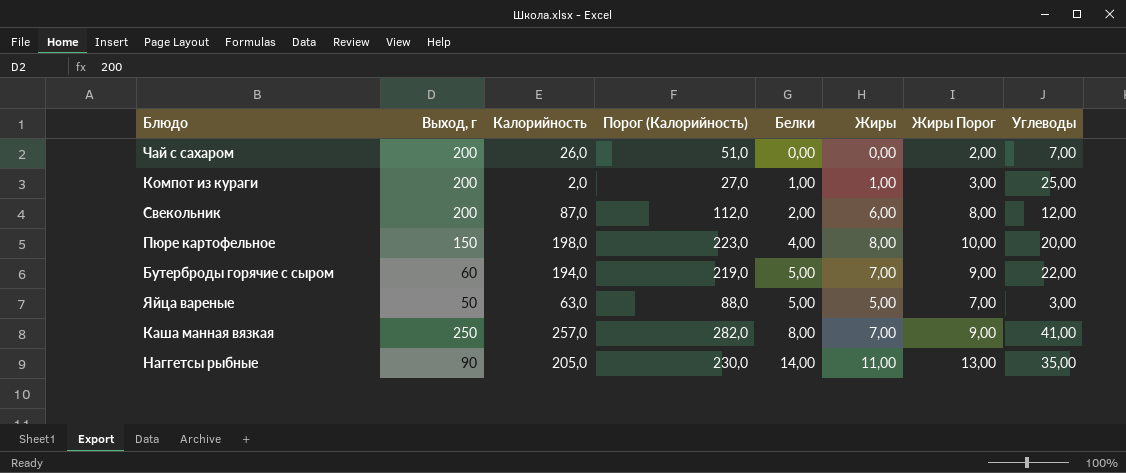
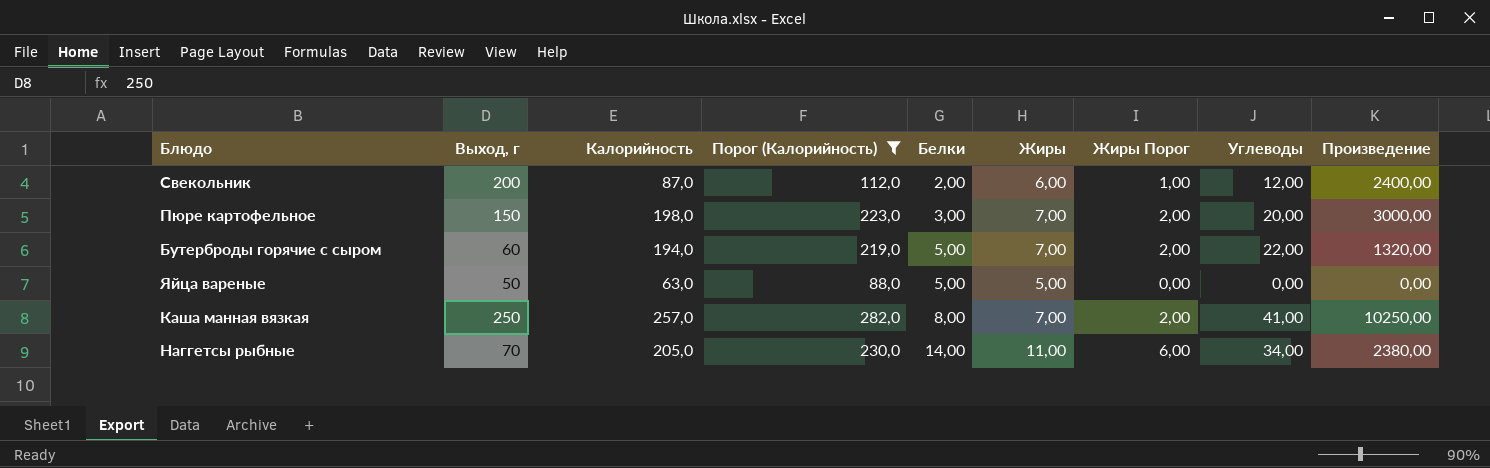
filter: none -> Порог (Калорийность) >= 88,0
column Жиры Порог | formula: [Жиры] + 2 -> [Жиры] - 5
column Произведение | formula: none -> [Выход, г] * [Углеводы]
Пюре картофельное | Белки: 4,00 -> 3,00
Пюре картофельное | Жиры: 8,00 -> 7,00
Яйца вареные | Углеводы: 3,00 -> 0,00
Наггетсы рыбные | Выход, г: 90 -> 70
Наггетсы рыбные | Углеводы: 35,00 -> 34,00

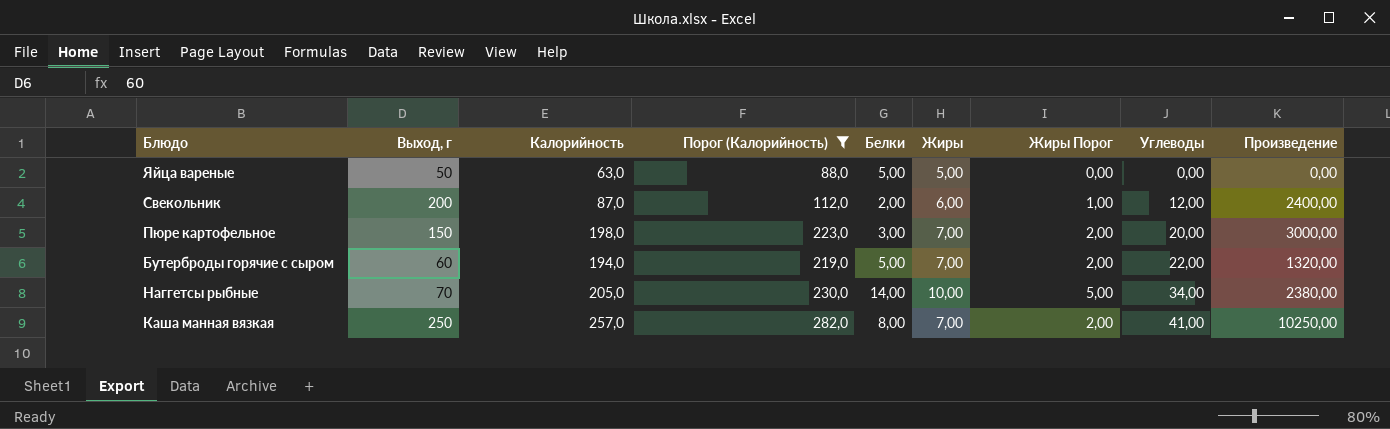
row order: Белки ascending -> Углеводы ascending
Наггетсы рыбные | Жиры: 11,00 -> 10,00
Наггетсы рыбные | Жиры Порог: 6,00 -> 5,00

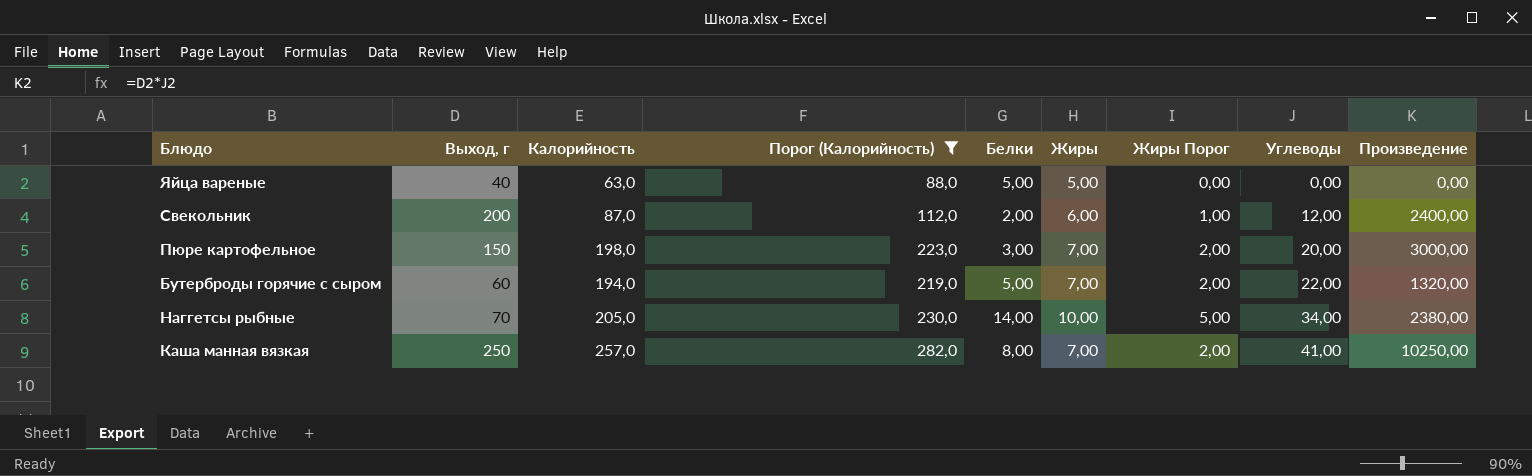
Яйца вареные | Выход, г: 50 -> 40

